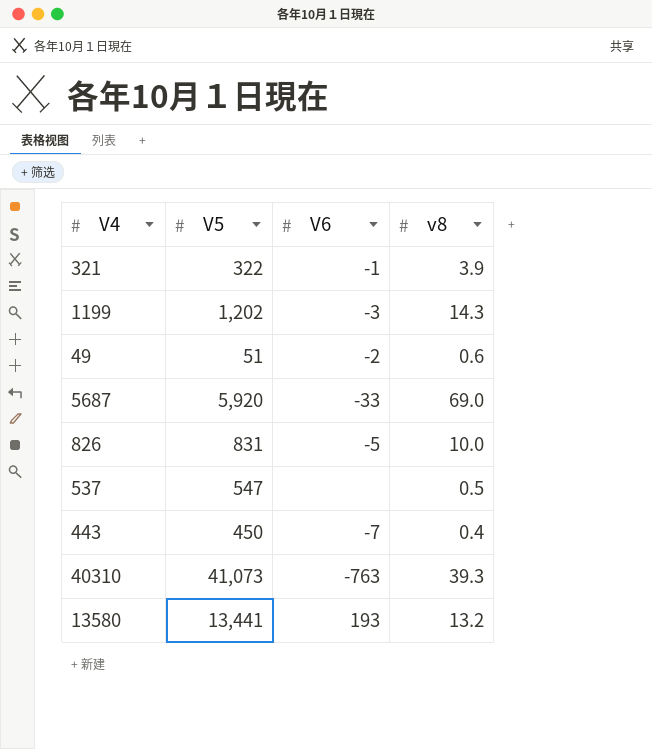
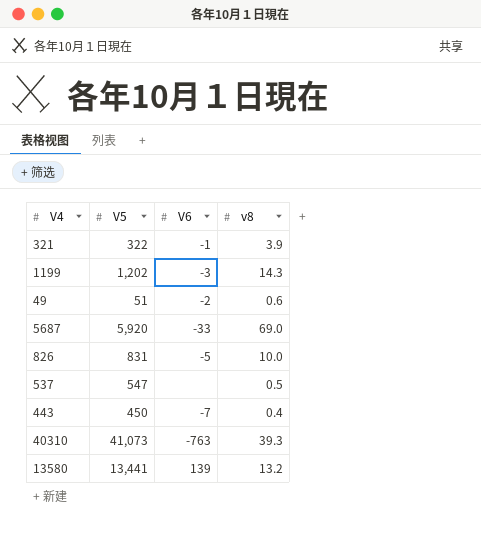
13580 | V6: 193 -> 139

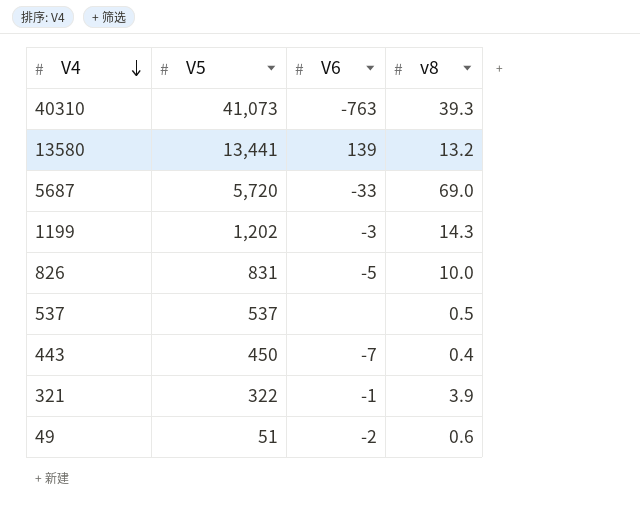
row order: none -> V4 descending
5687 | V5: 5,920 -> 5,720
537 | V5: 547 -> 537

